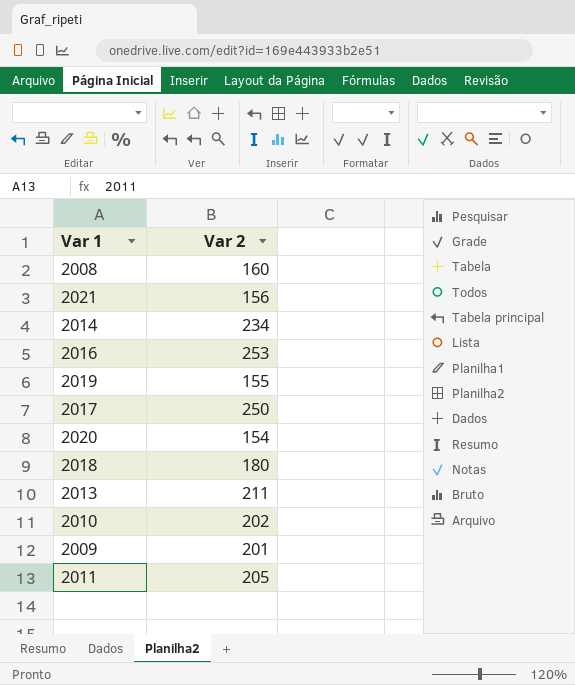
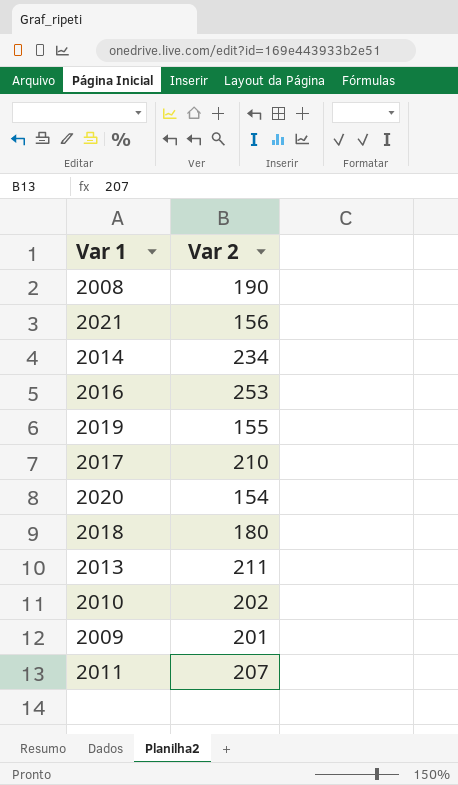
2008 | Var 2: 160 -> 190
2017 | Var 2: 250 -> 210
2011 | Var 2: 205 -> 207

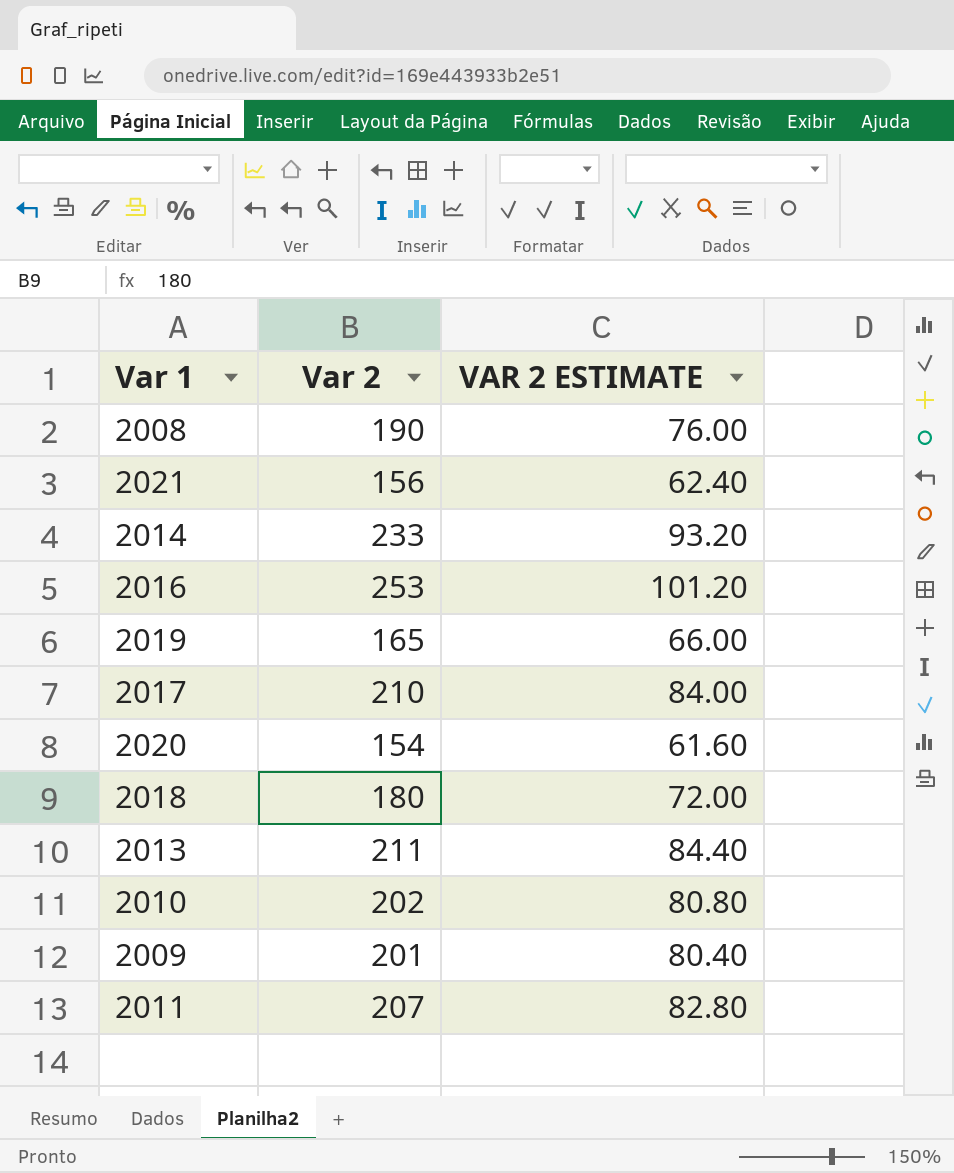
column VAR 2 ESTIMATE | formula: none -> [Var 2] * 0.4
2014 | Var 2: 234 -> 233
2019 | Var 2: 155 -> 165

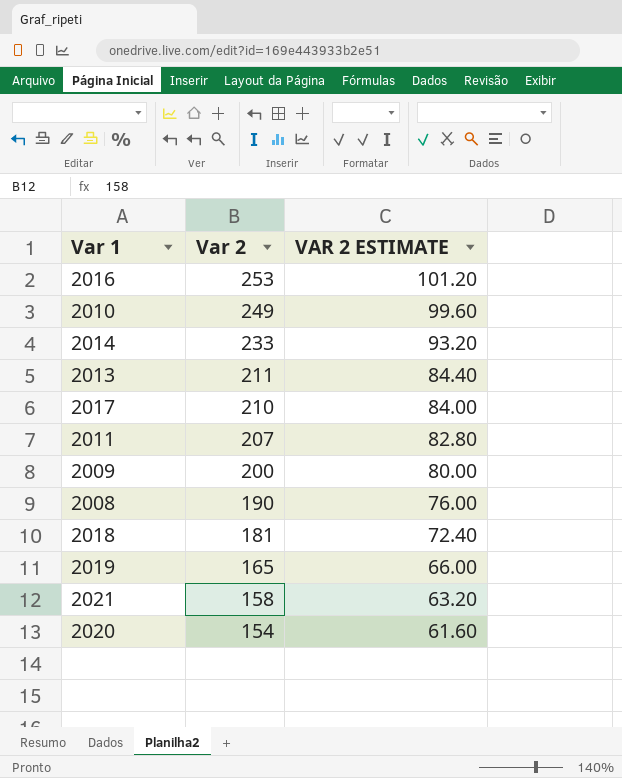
row order: none -> Var 2 descending
2010 | Var 2: 202 -> 249
2010 | VAR 2 ESTIMATE: 80.80 -> 99.60
2009 | Var 2: 201 -> 200
2009 | VAR 2 ESTIMATE: 80.40 -> 80.00
2018 | Var 2: 180 -> 181
2018 | VAR 2 ESTIMATE: 72.00 -> 72.40
2021 | Var 2: 156 -> 158
2021 | VAR 2 ESTIMATE: 62.40 -> 63.20

